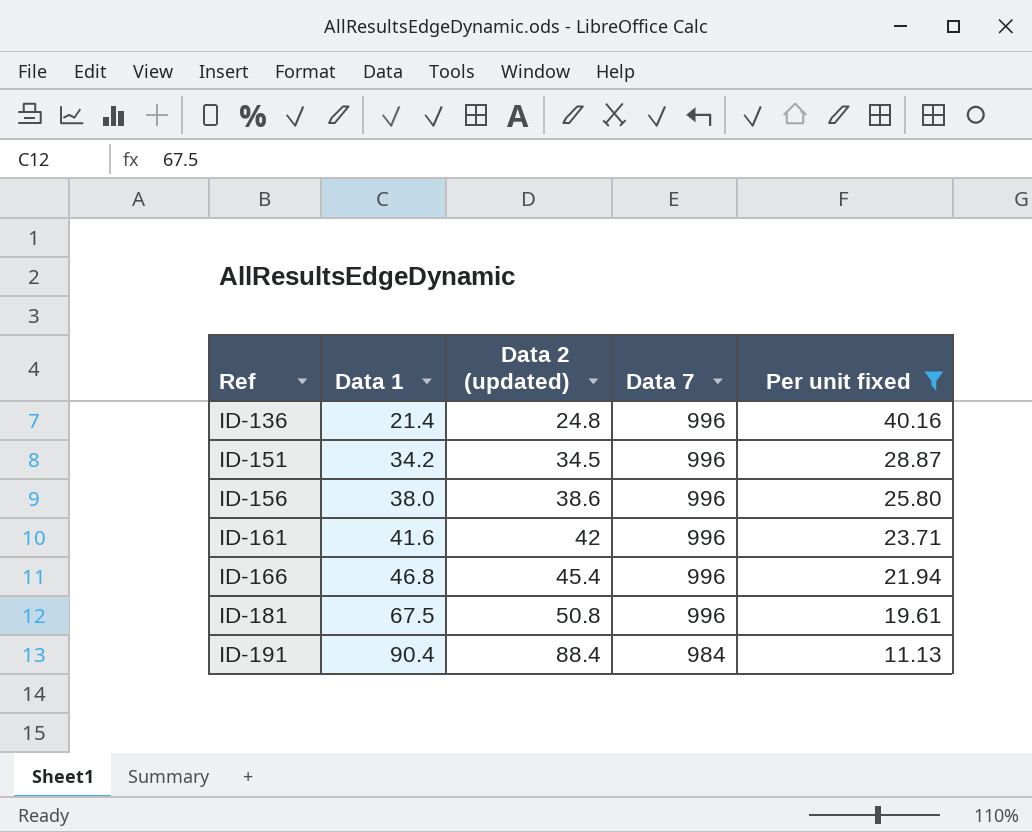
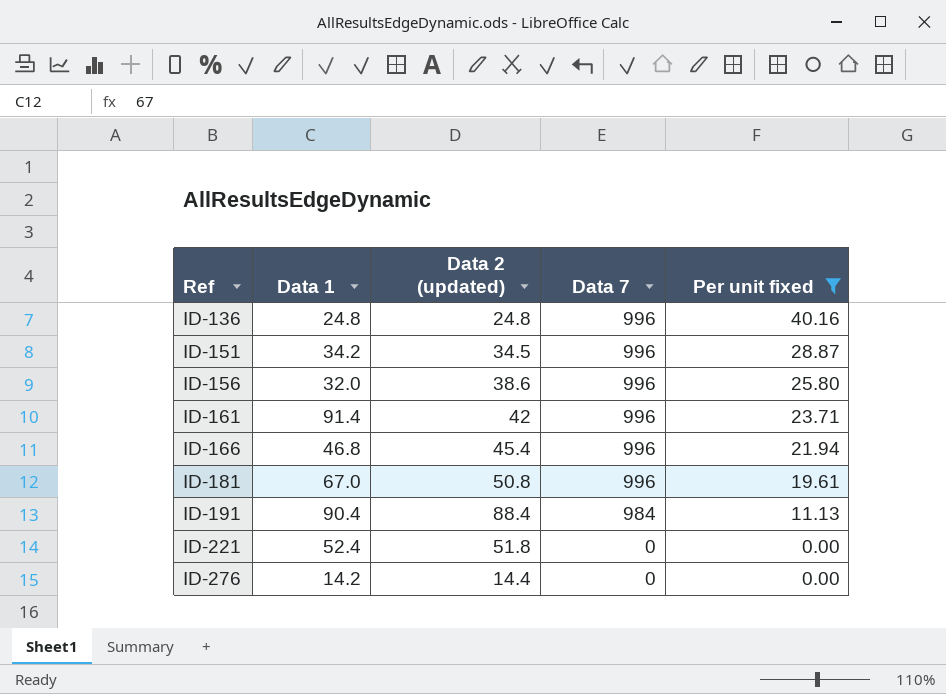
ID-136 | Data 1: 21.4 -> 24.8
ID-156 | Data 1: 38.0 -> 32.0
ID-161 | Data 1: 41.6 -> 91.4
ID-181 | Data 1: 67.5 -> 67.0
row ID-221: none -> 52.4 | 51.8 | 0 | 0.00
row ID-276: none -> 14.2 | 14.4 | 0 | 0.00

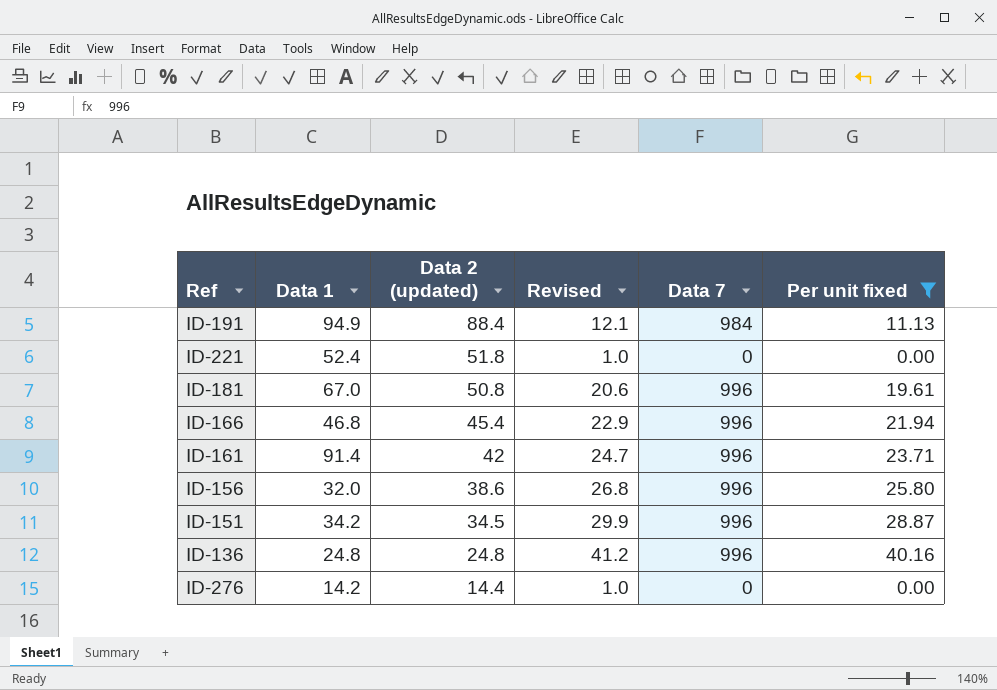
row order: Ref ascending -> Data 2 (updated) descending
column Revised | formula: none -> [Per unit fixed] + 1
ID-191 | Data 1: 90.4 -> 94.9

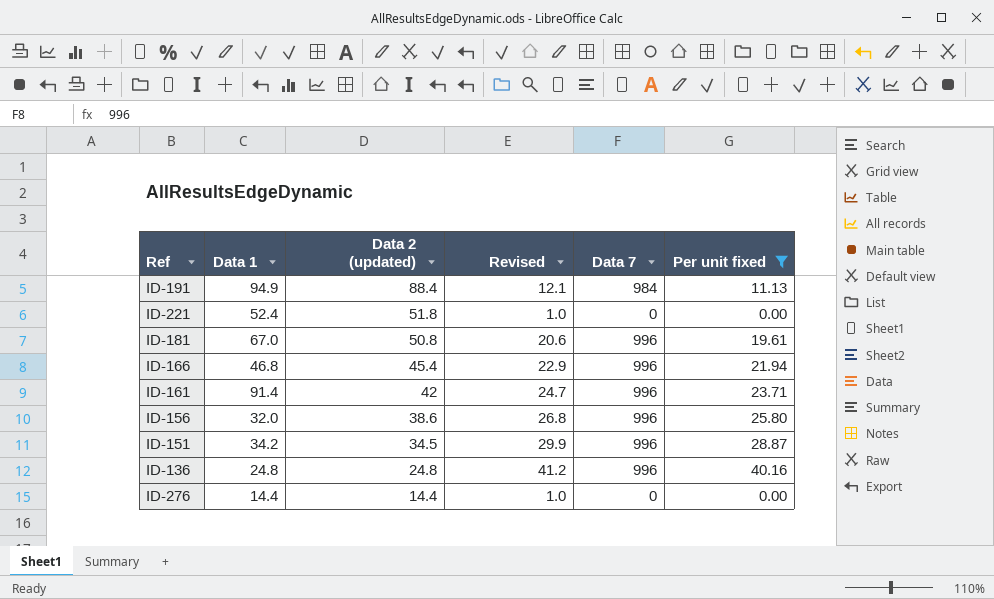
ID-276 | Data 1: 14.2 -> 14.4

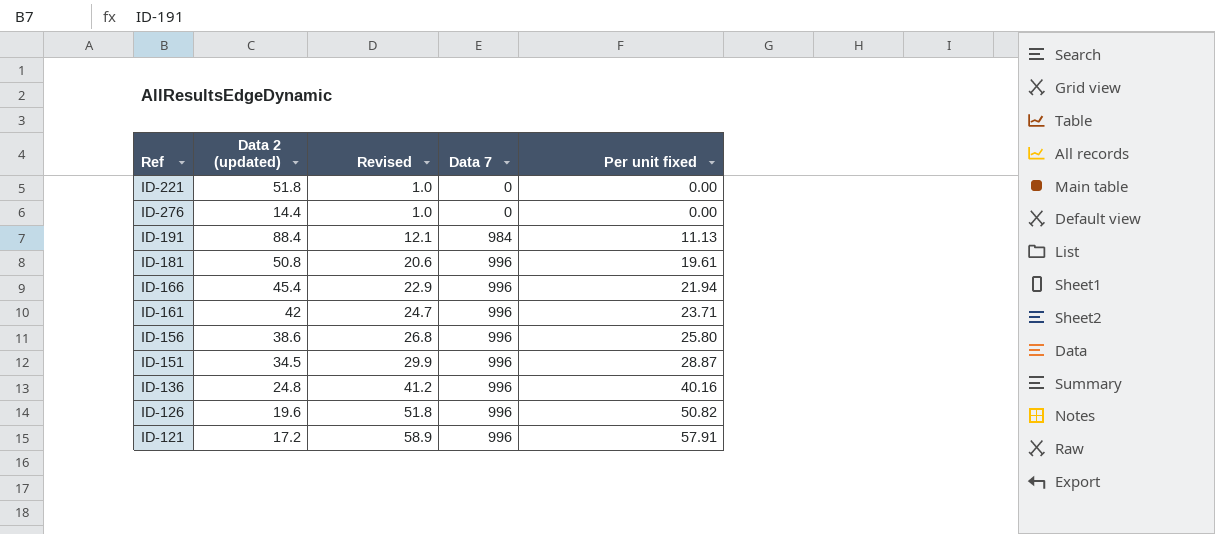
filter: Per unit fixed <= 40.16 -> none
row order: Data 2 (updated) descending -> Revised ascending
column Data 1 | position: 2 -> none

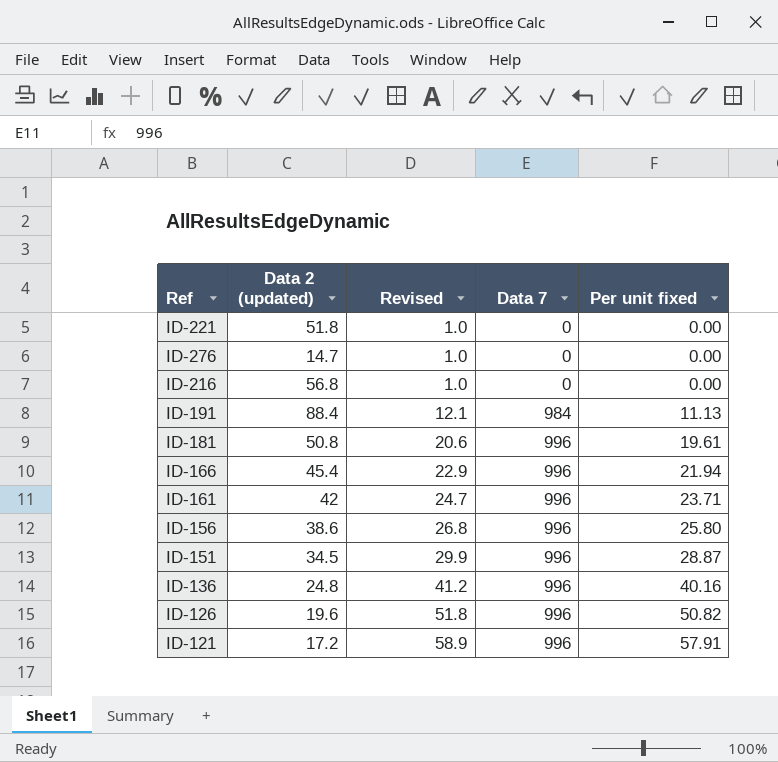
ID-276 | Data 2 (updated): 14.4 -> 14.7
row ID-216: none -> 56.8 | 1.0 | 0 | 0.00

